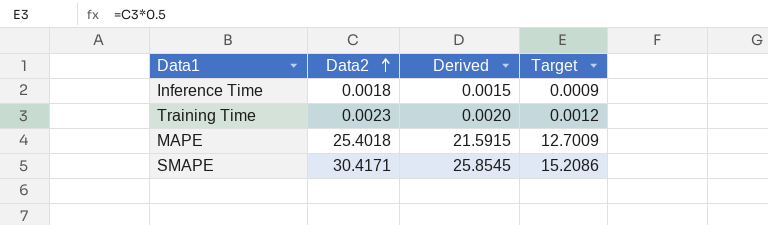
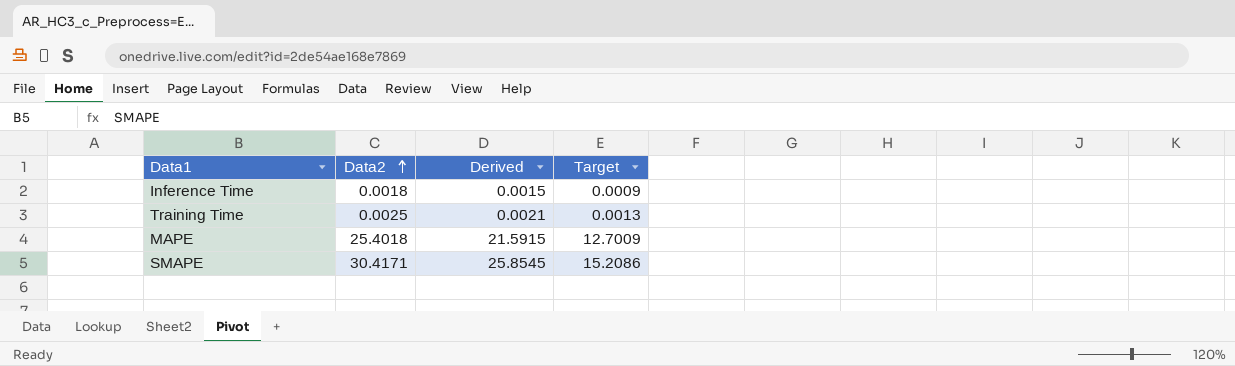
Training Time | Data2: 0.0023 -> 0.0025
Training Time | Derived: 0.0020 -> 0.0021
Training Time | Target: 0.0012 -> 0.0013

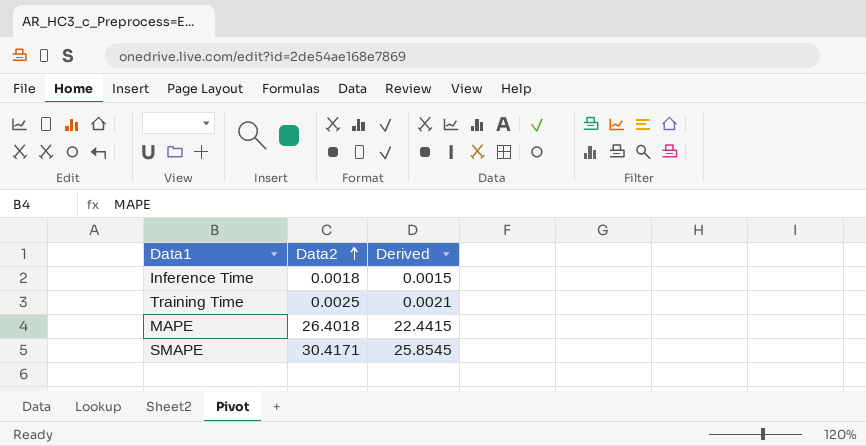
column Target | formula: [Data2] * 0.5 -> none
MAPE | Data2: 25.4018 -> 26.4018
MAPE | Derived: 21.5915 -> 22.4415

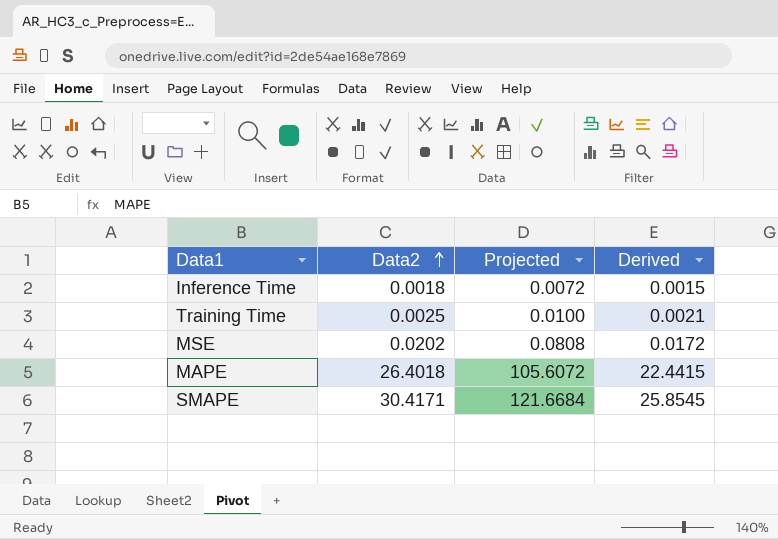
column Projected | formula: none -> [Data2] * 4
row MSE: none -> 0.0202 | 0.0808 | 0.0172

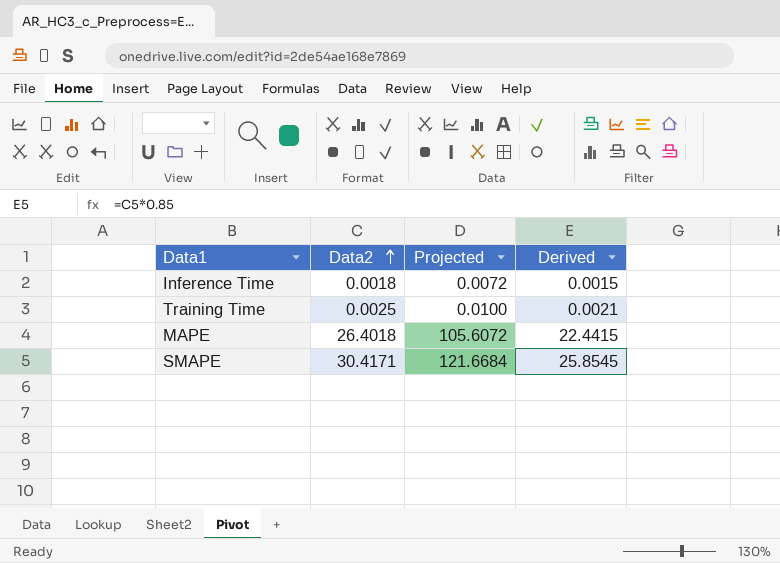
row MSE: 0.0202 | 0.0808 | 0.0172 -> none

